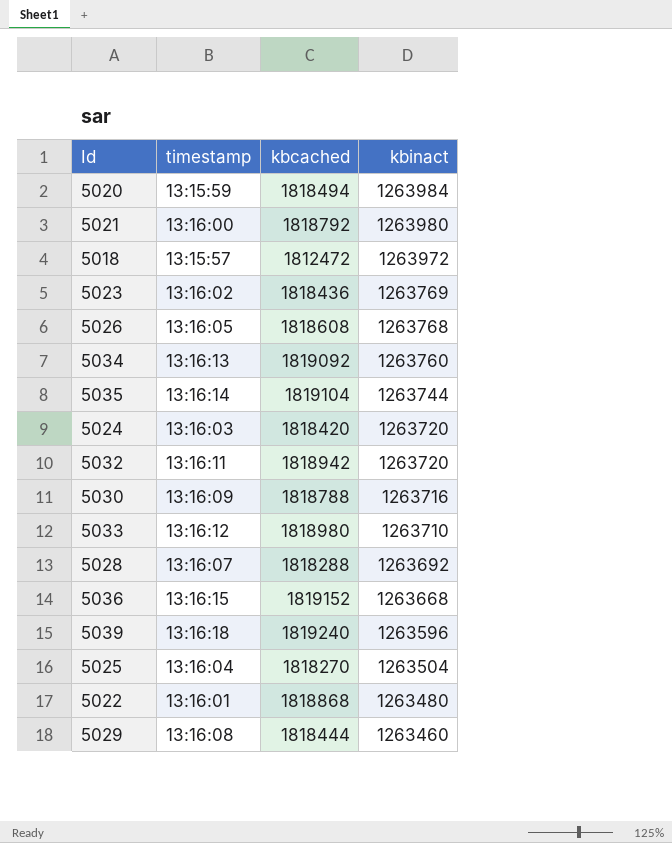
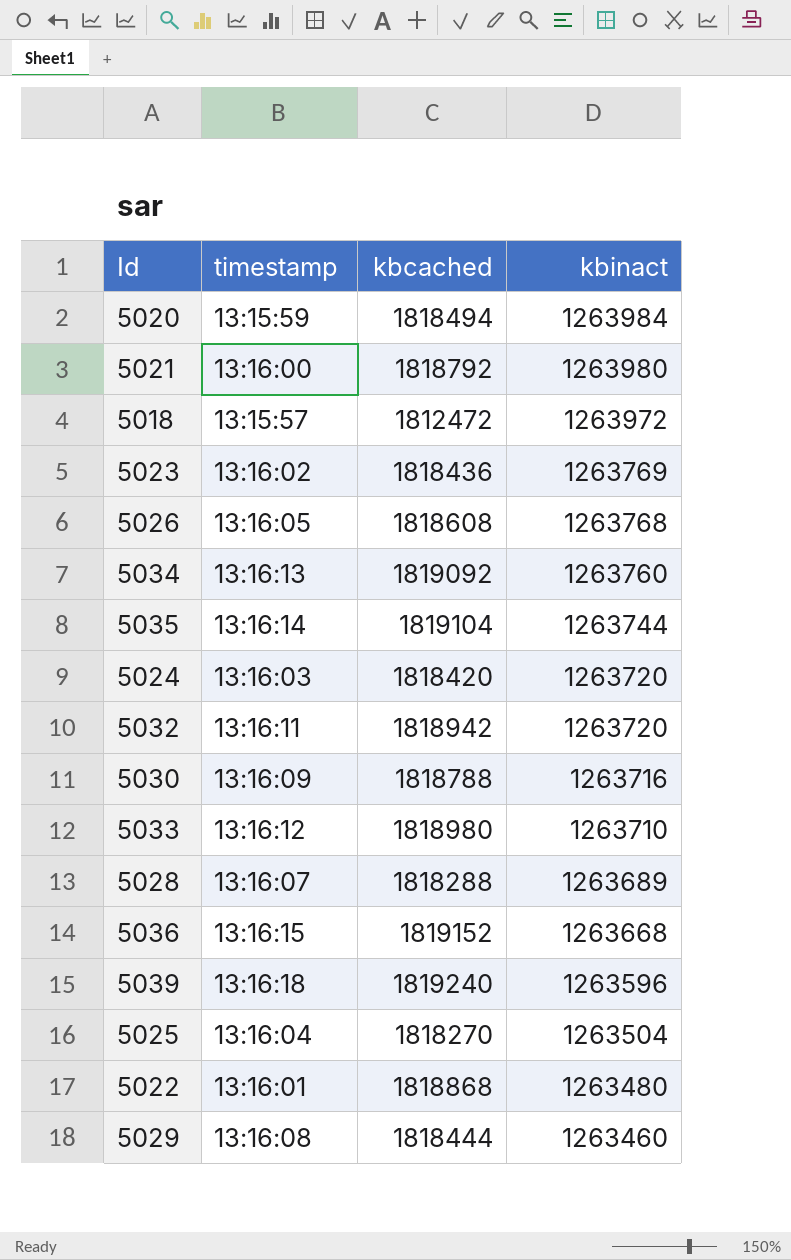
5028 | kbinact: 1263692 -> 1263689

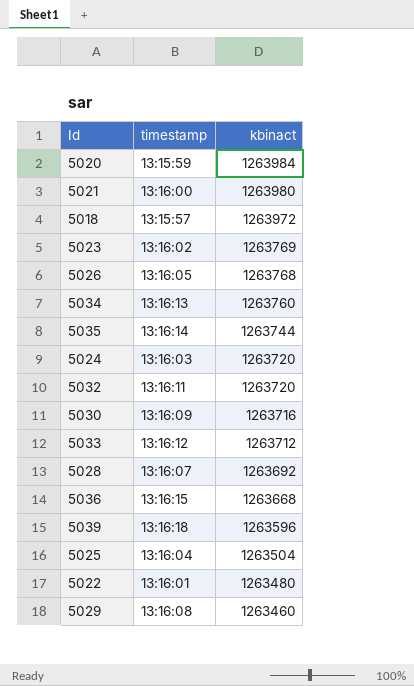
column kbcached | position: 3 -> none
5033 | kbinact: 1263710 -> 1263712
5028 | kbinact: 1263689 -> 1263692

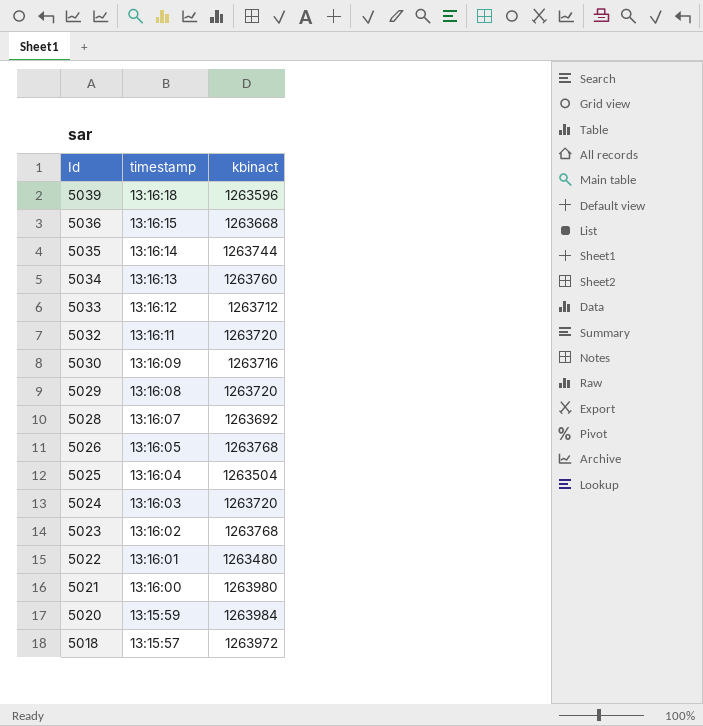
row order: kbinact descending -> Id descending
5029 | kbinact: 1263460 -> 1263720
5023 | kbinact: 1263769 -> 1263768

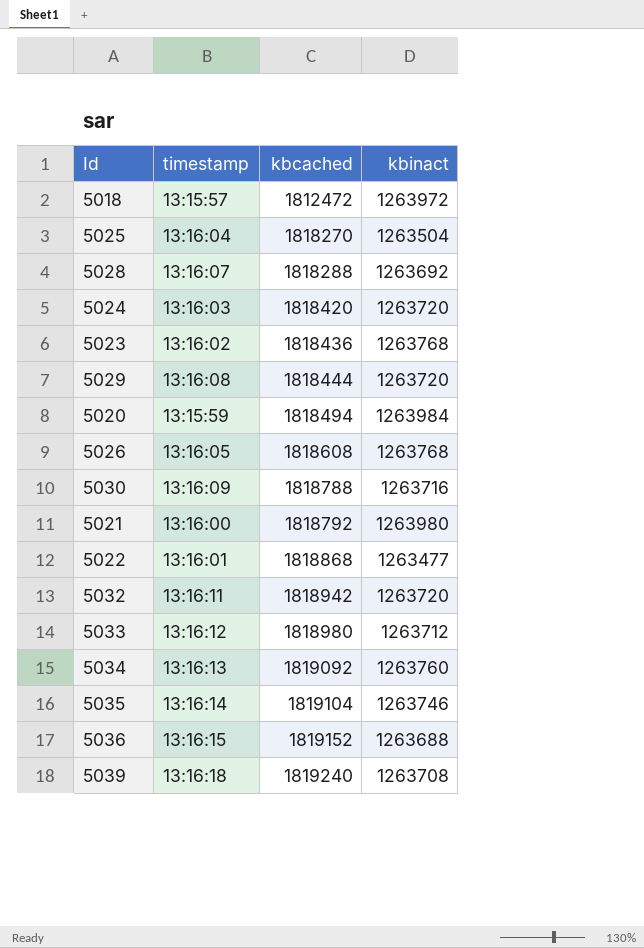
row order: Id descending -> kbcached ascending
column kbcached | position: none -> 3
5022 | kbinact: 1263480 -> 1263477
5035 | kbinact: 1263744 -> 1263746
5036 | kbinact: 1263668 -> 1263688
5039 | kbinact: 1263596 -> 1263708

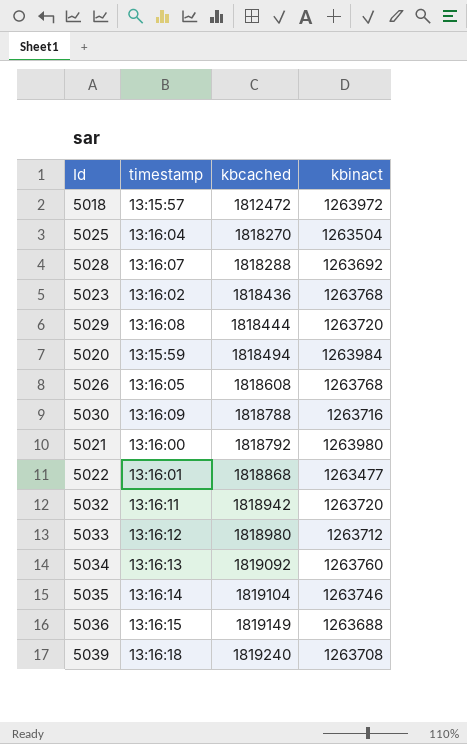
row 5024: 13:16:03 | 1818420 | 1263720 -> none
5036 | kbcached: 1819152 -> 1819149

